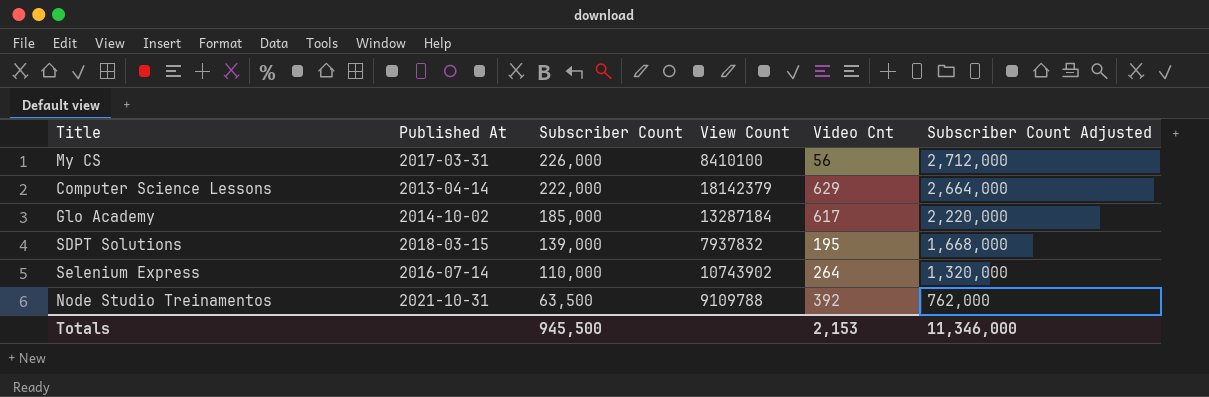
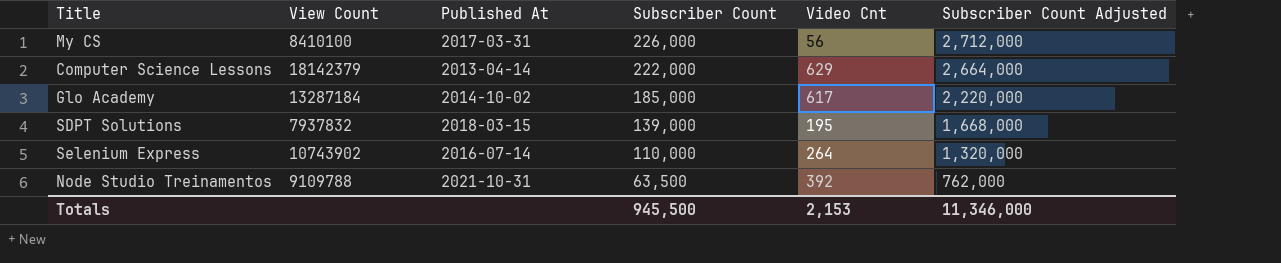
column View Count | position: 4 -> 2

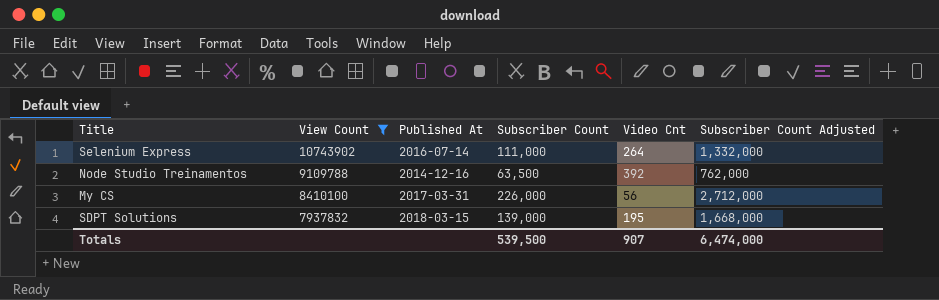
filter: none -> View Count <= 10743902
row order: Subscriber Count descending -> View Count descending
Selenium Express | Subscriber Count: 110,000 -> 111,000
Selenium Express | Subscriber Count Adjusted: 1,320,000 -> 1,332,000
Node Studio Treinamentos | Published At: 2021-10-31 -> 2014-12-16
Totals | Subscriber Count: 945,500 -> 539,500
Totals | Video Cnt: 2,153 -> 907
Totals | Subscriber Count Adjusted: 11,346,000 -> 6,474,000

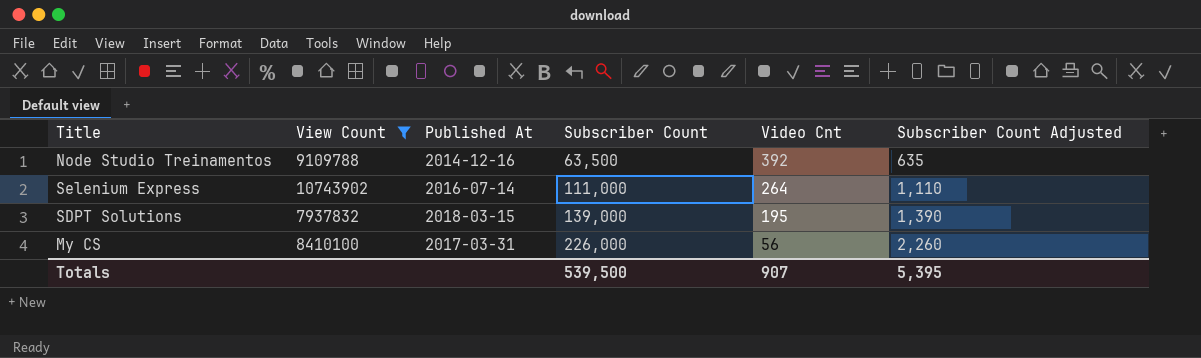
row order: View Count descending -> Subscriber Count ascending
column Subscriber Count Adjusted | formula: [Subscriber Count] * 12 -> [Subscriber Count] * 0.01
Totals | Subscriber Count Adjusted: 6,474,000 -> 5,395

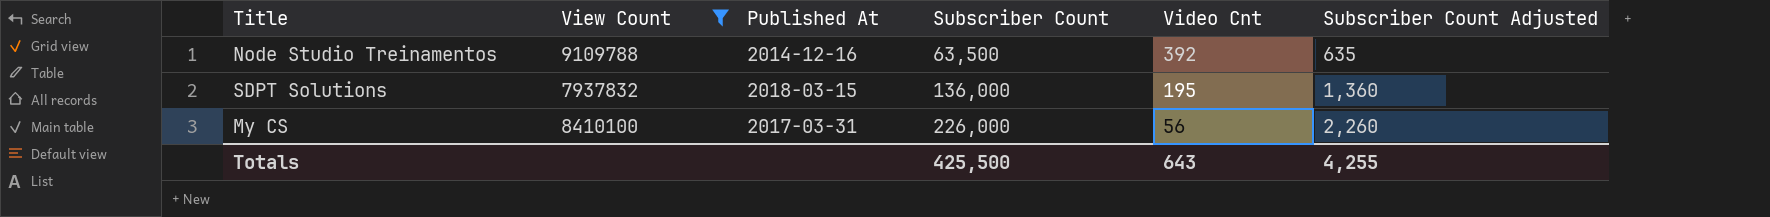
row Selenium Express: 10743902 | 2016-07-14 | 111,000 | 264 | 1,110 -> none
SDPT Solutions | Subscriber Count: 139,000 -> 136,000
SDPT Solutions | Subscriber Count Adjusted: 1,390 -> 1,360
Totals | Subscriber Count: 539,500 -> 425,500
Totals | Video Cnt: 907 -> 643
Totals | Subscriber Count Adjusted: 5,395 -> 4,255

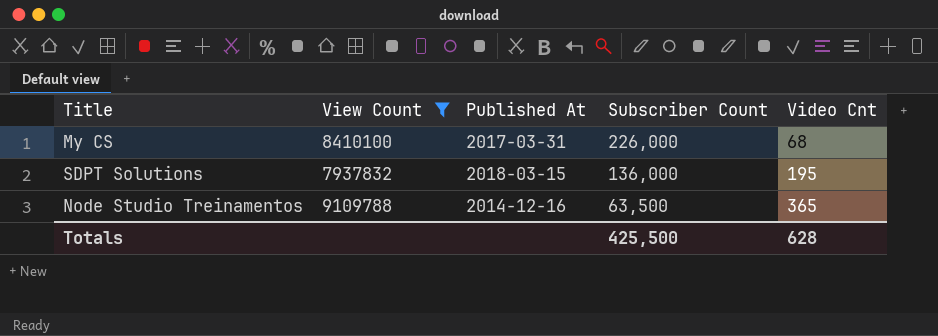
row order: Subscriber Count ascending -> Subscriber Count descending
column Subscriber Count Adjusted | formula: [Subscriber Count] * 0.01 -> none
My CS | Video Cnt: 56 -> 68
Node Studio Treinamentos | Video Cnt: 392 -> 365
Totals | Video Cnt: 643 -> 628

